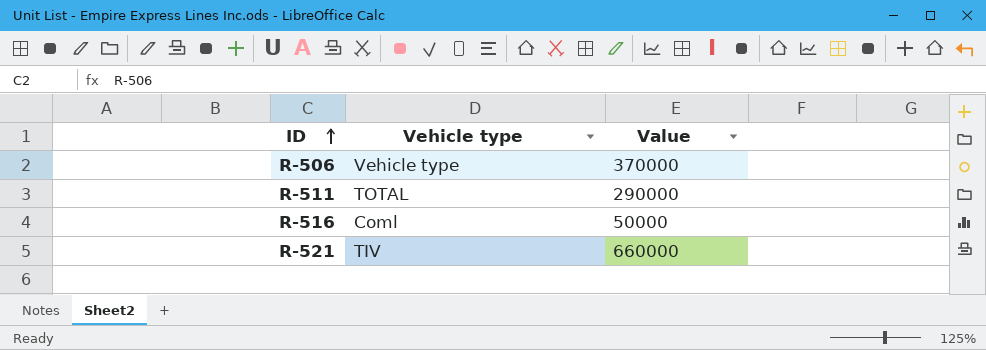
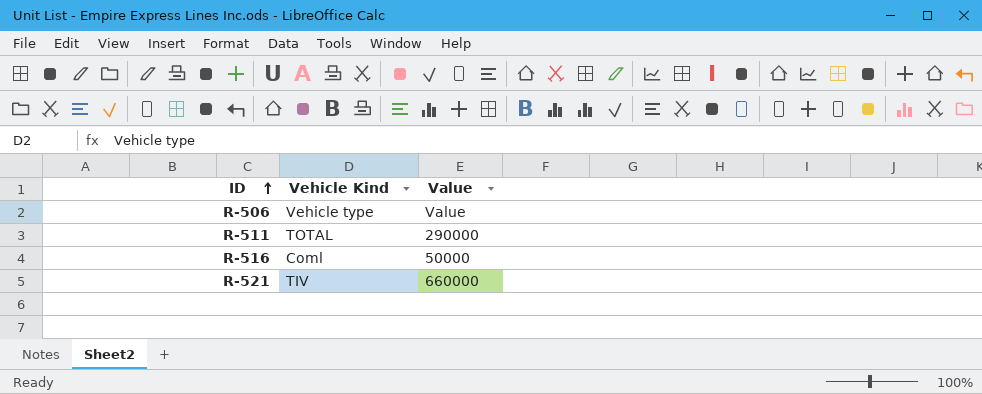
column name: Vehicle type -> Vehicle Kind
R-506 | Value: 370000 -> Value

